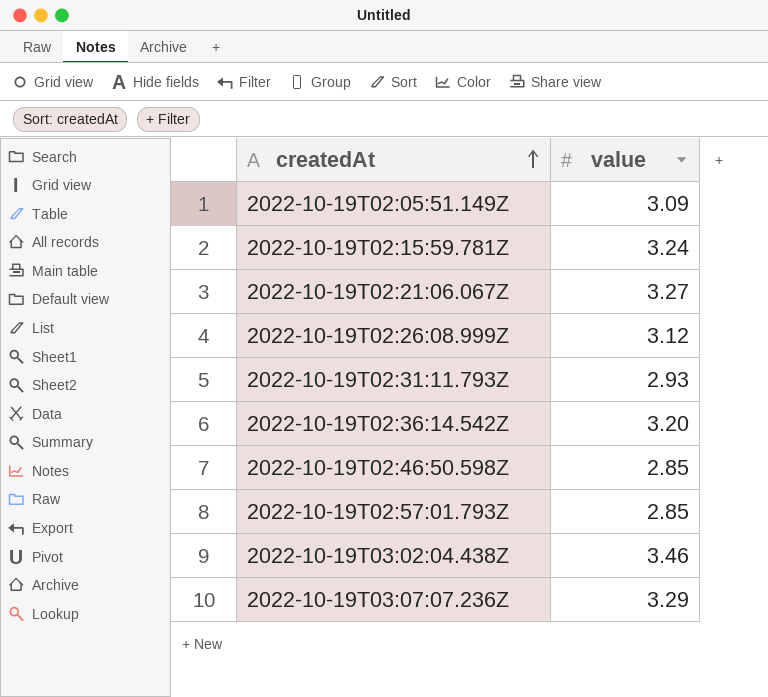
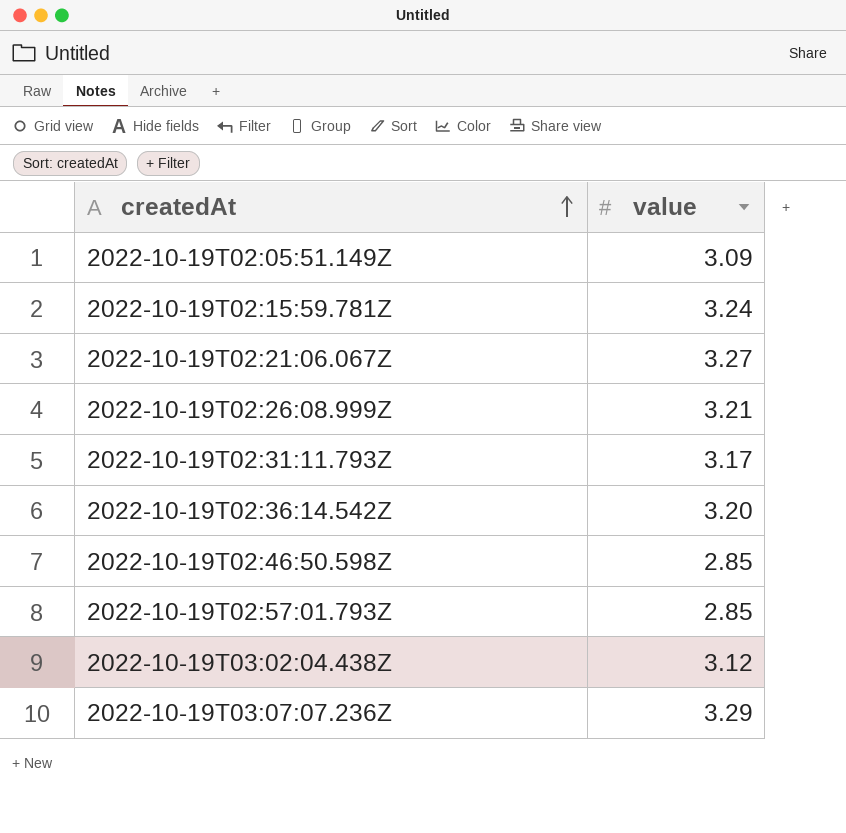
2022-10-19T02:26:08.999Z | value: 3.12 -> 3.21
2022-10-19T02:31:11.793Z | value: 2.93 -> 3.17
2022-10-19T03:02:04.438Z | value: 3.46 -> 3.12

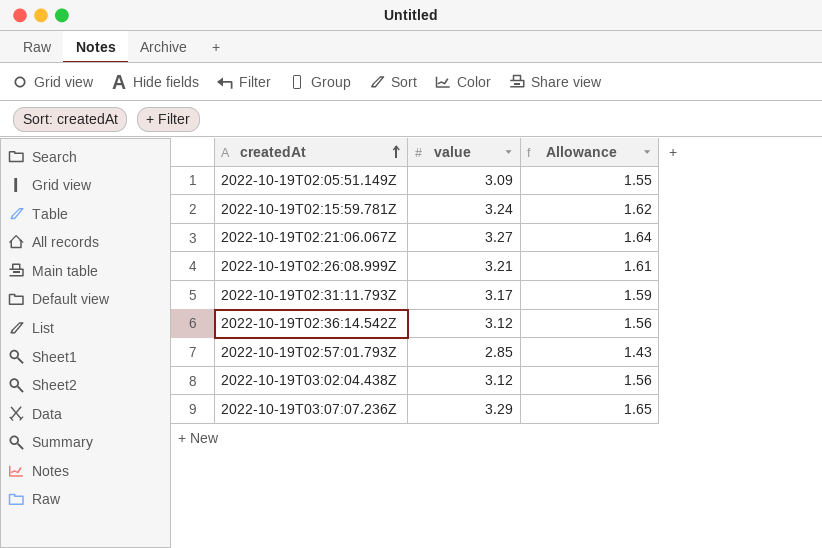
column Allowance | formula: none -> [value] * 0.5
row 2022-10-19T02:46:50.598Z: 2.85 -> none
2022-10-19T02:36:14.542Z | value: 3.20 -> 3.12

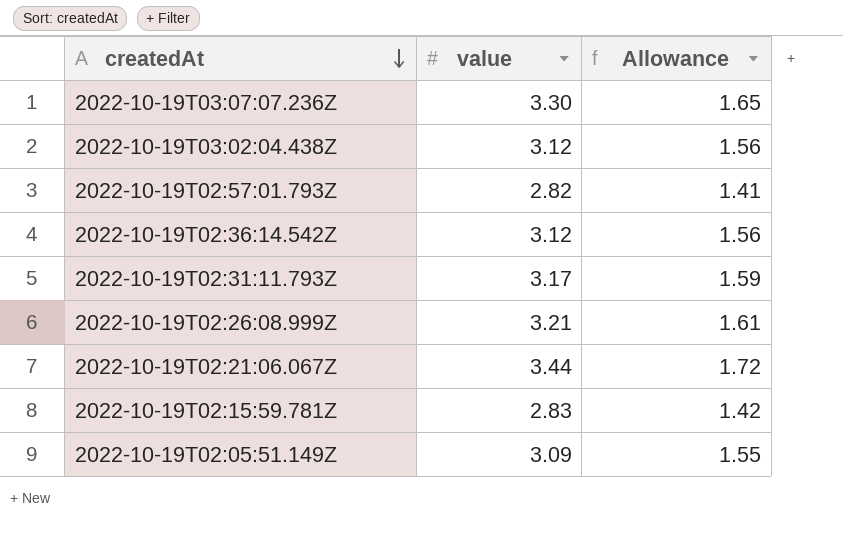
row order: createdAt ascending -> createdAt descending
2022-10-19T03:07:07.236Z | value: 3.29 -> 3.30
2022-10-19T02:57:01.793Z | value: 2.85 -> 2.82
2022-10-19T02:57:01.793Z | Allowance: 1.43 -> 1.41
2022-10-19T02:21:06.067Z | value: 3.27 -> 3.44
2022-10-19T02:21:06.067Z | Allowance: 1.64 -> 1.72
2022-10-19T02:15:59.781Z | value: 3.24 -> 2.83
2022-10-19T02:15:59.781Z | Allowance: 1.62 -> 1.42

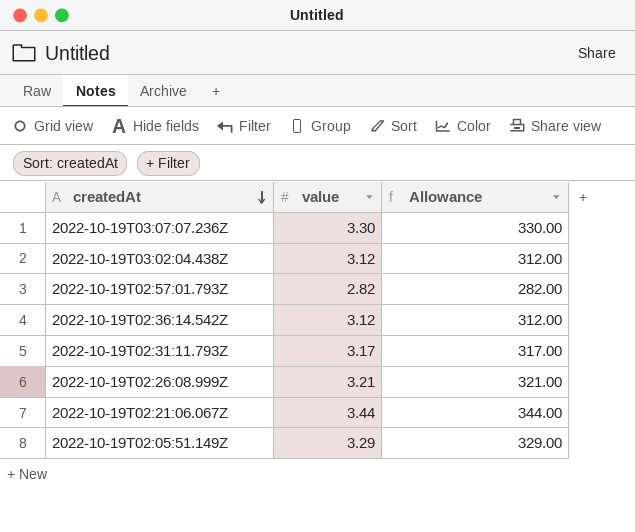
column Allowance | formula: [value] * 0.5 -> [value] * 100
row 2022-10-19T02:15:59.781Z: 2.83 | 1.42 -> none
2022-10-19T02:05:51.149Z | value: 3.09 -> 3.29

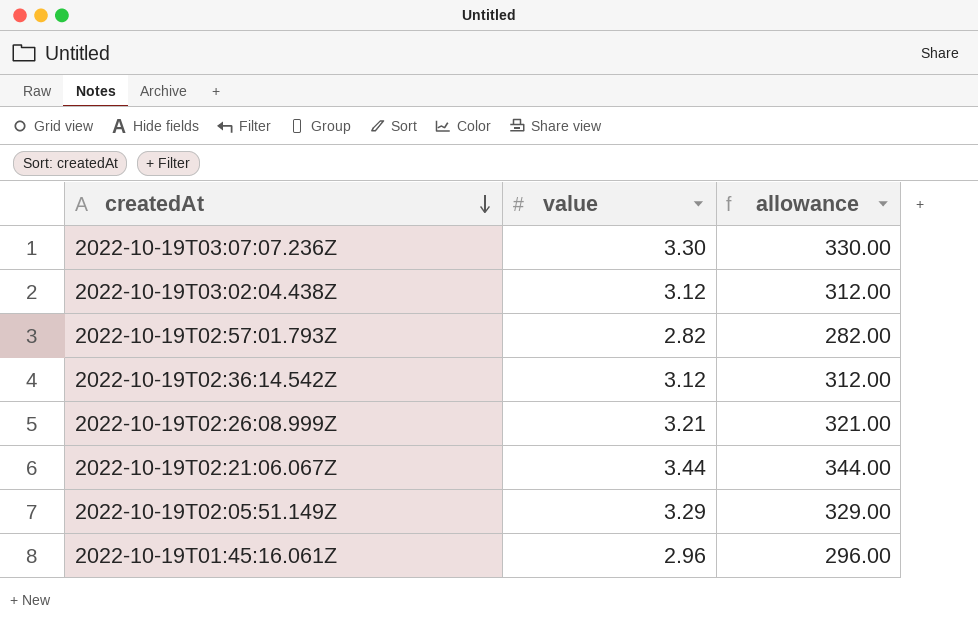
column name: Allowance -> allowance
row 2022-10-19T02:31:11.793Z: 3.17 | 317.00 -> none
row 2022-10-19T01:45:16.061Z: none -> 2.96 | 296.00

